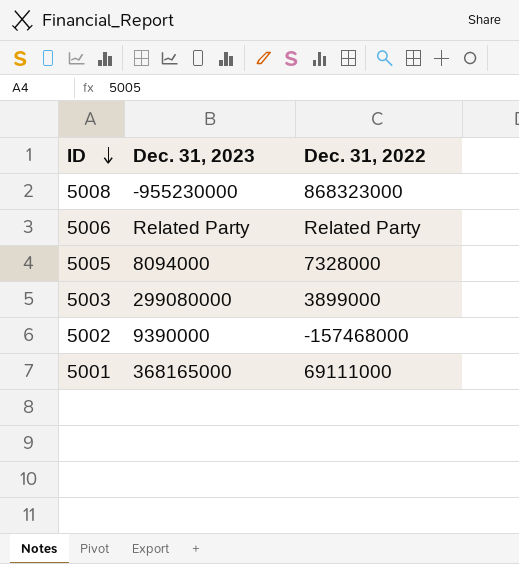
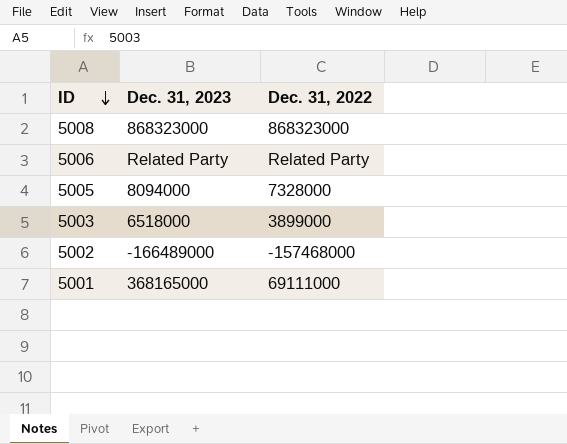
5008 | Dec. 31, 2023: -955230000 -> 868323000
5003 | Dec. 31, 2023: 299080000 -> 6518000
5002 | Dec. 31, 2023: 9390000 -> -166489000

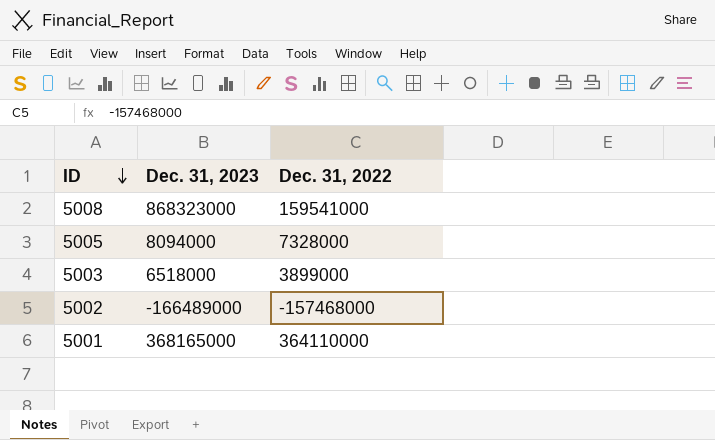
row 5006: Related Party | Related Party -> none
5008 | Dec. 31, 2022: 868323000 -> 159541000
5001 | Dec. 31, 2022: 69111000 -> 364110000

